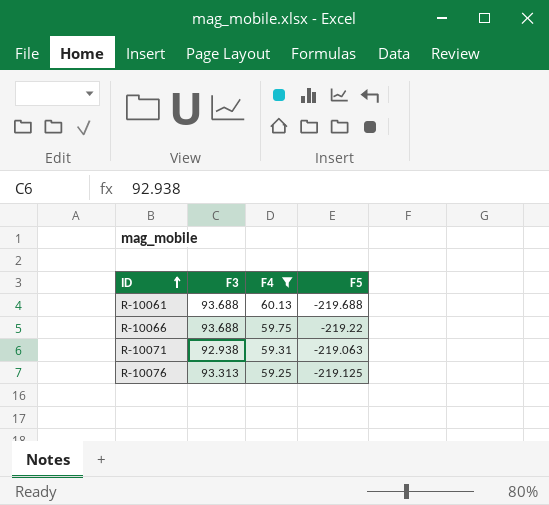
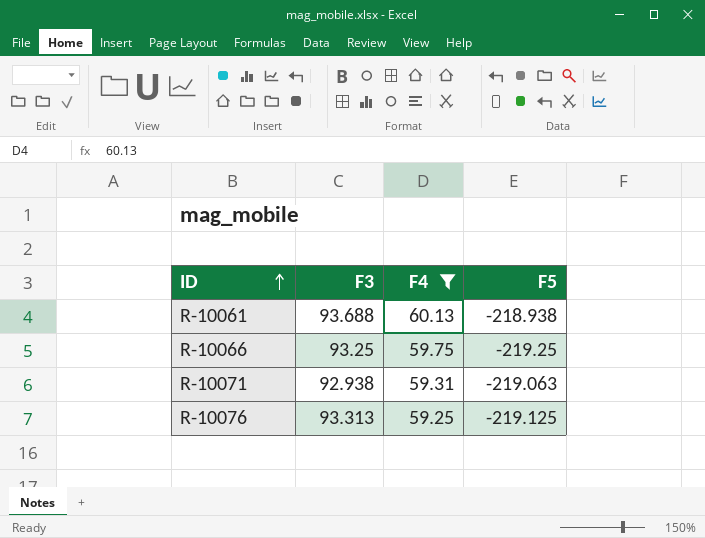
R-10061 | F5: -219.688 -> -218.938
R-10066 | F3: 93.688 -> 93.25
R-10066 | F5: -219.22 -> -219.25

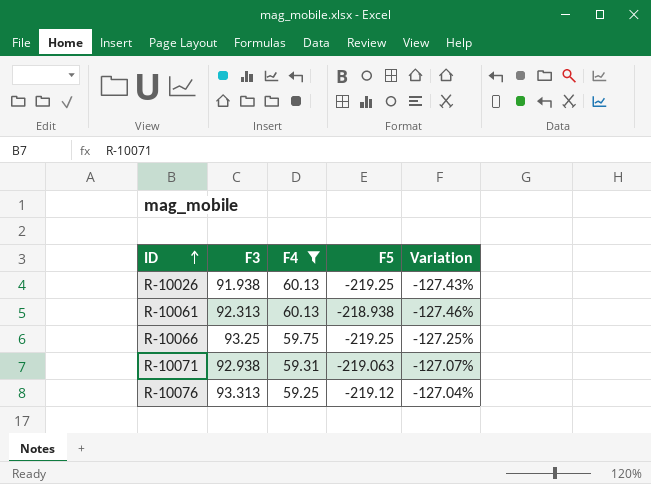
column Variation | formula: none -> ([F4] - [F5]) / [F5]
row R-10026: none -> 91.938 | 60.13 | -219.25 | -127.43%
R-10061 | F3: 93.688 -> 92.313
R-10076 | F5: -219.125 -> -219.12

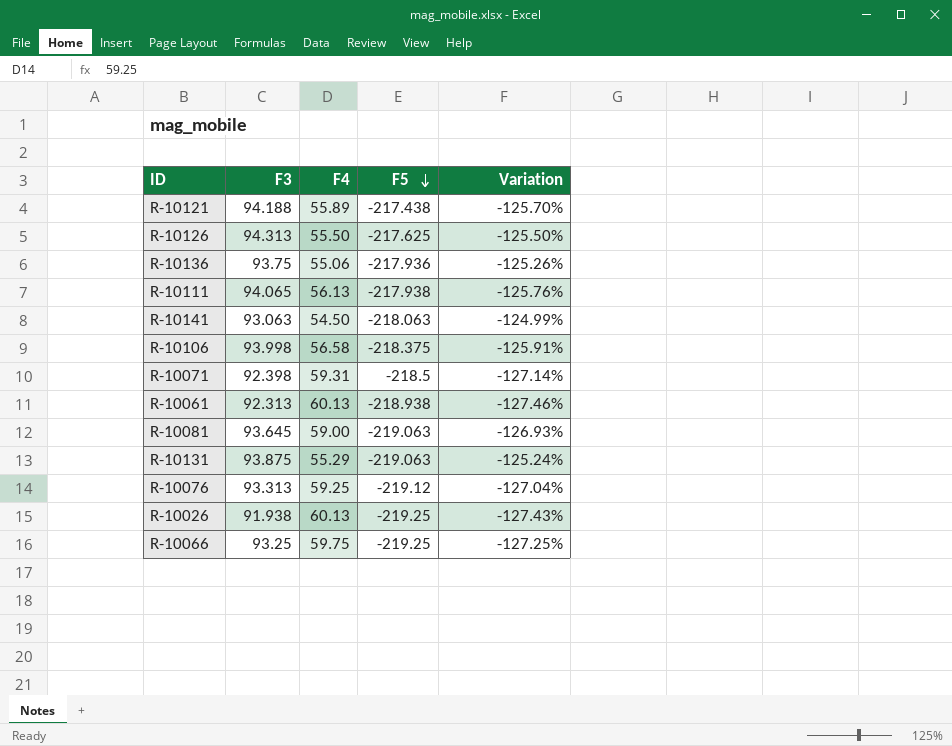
filter: F4 >= 59.25 -> none
row order: ID ascending -> F5 descending
R-10071 | F3: 92.938 -> 92.398
R-10071 | F5: -219.063 -> -218.5
R-10071 | Variation: -127.07% -> -127.14%

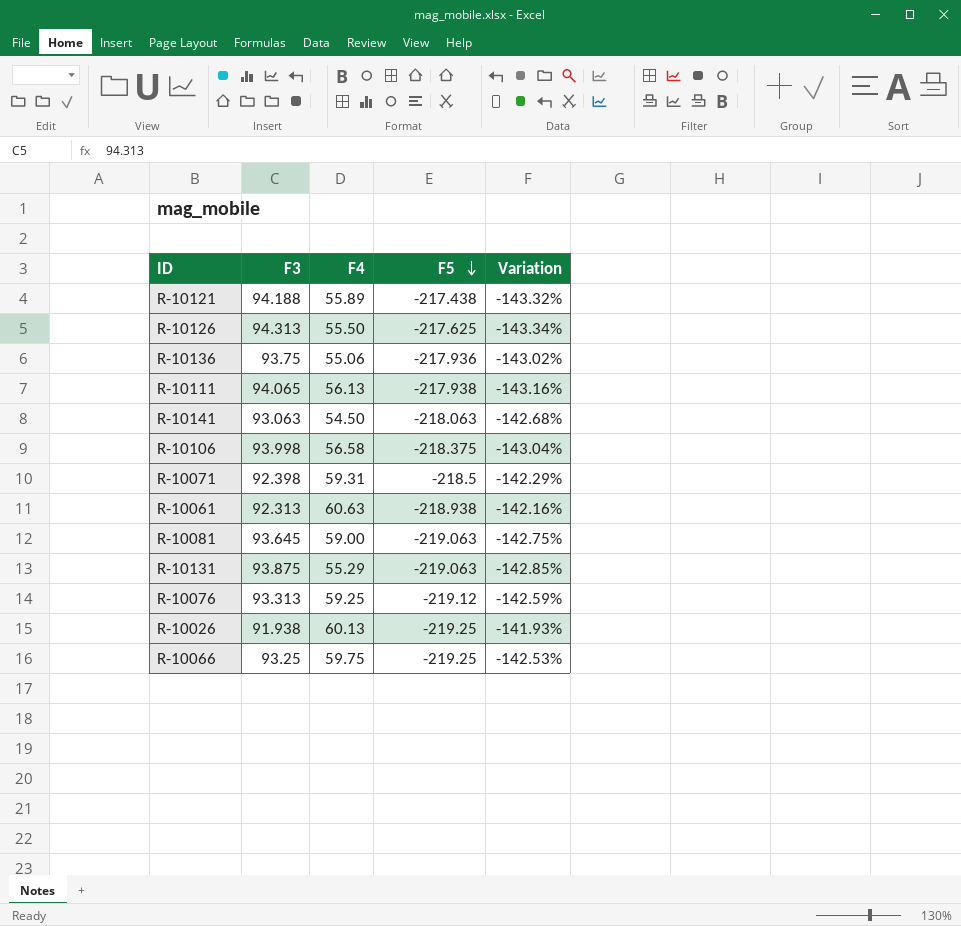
column Variation | formula: ([F4] - [F5]) / [F5] -> ([F3] - [F5]) / [F5]
R-10061 | F4: 60.13 -> 60.63

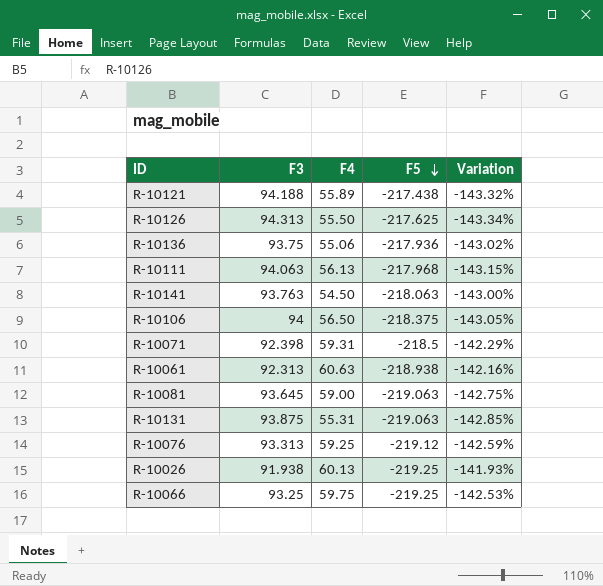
R-10111 | F3: 94.065 -> 94.063
R-10111 | F5: -217.938 -> -217.968
R-10111 | Variation: -143.16% -> -143.15%
R-10141 | F3: 93.063 -> 93.763
R-10141 | Variation: -142.68% -> -143.00%
R-10106 | F3: 93.998 -> 94
R-10106 | F4: 56.58 -> 56.50
R-10106 | Variation: -143.04% -> -143.05%
R-10131 | F4: 55.29 -> 55.31

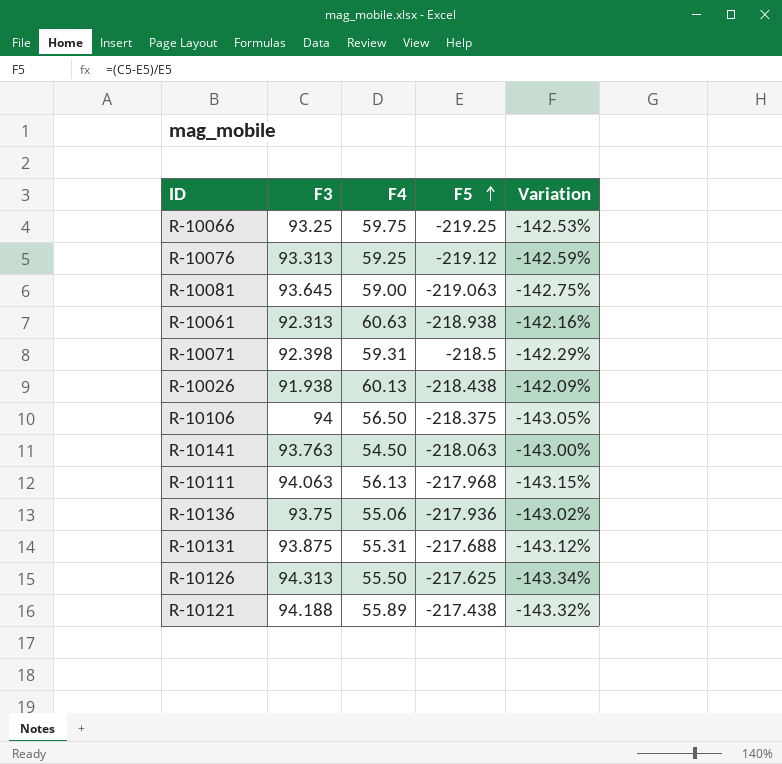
row order: F5 descending -> F5 ascending
R-10026 | F5: -219.25 -> -218.438
R-10026 | Variation: -141.93% -> -142.09%
R-10131 | F5: -219.063 -> -217.688
R-10131 | Variation: -142.85% -> -143.12%

